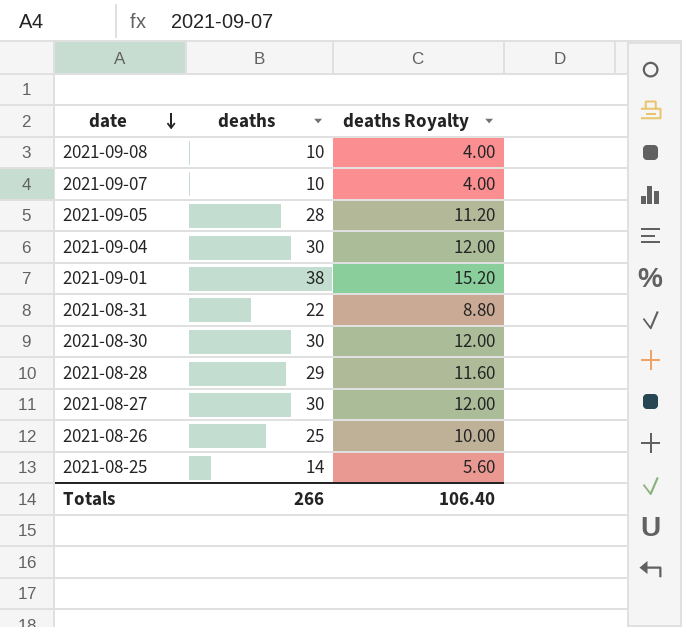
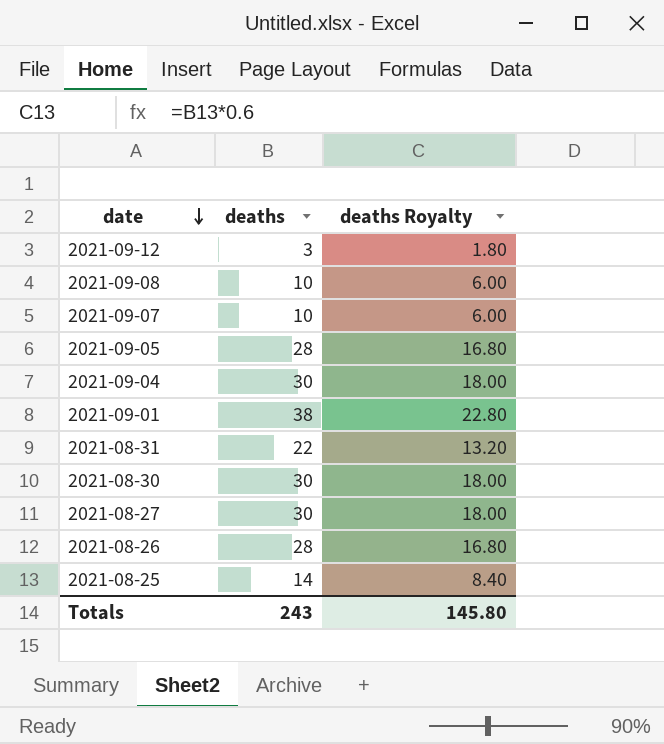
column deaths Royalty | formula: [deaths] * 0.4 -> [deaths] * 0.6
row 2021-08-28: 29 | 11.60 -> none
row 2021-09-12: none -> 3 | 1.80
2021-08-26 | deaths: 25 -> 28
Totals | deaths: 266 -> 243
Totals | deaths Royalty: 106.40 -> 145.80

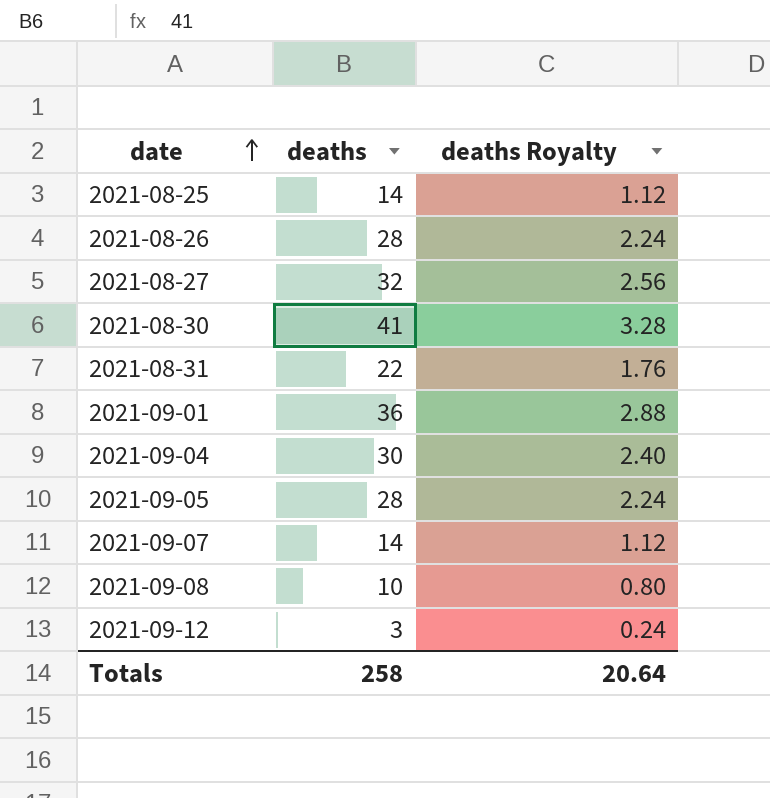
row order: date descending -> date ascending
column deaths Royalty | formula: [deaths] * 0.6 -> [deaths] * 0.08
2021-08-27 | deaths: 30 -> 32
2021-08-30 | deaths: 30 -> 41
2021-09-01 | deaths: 38 -> 36
2021-09-07 | deaths: 10 -> 14
Totals | deaths: 243 -> 258
Totals | deaths Royalty: 145.80 -> 20.64

